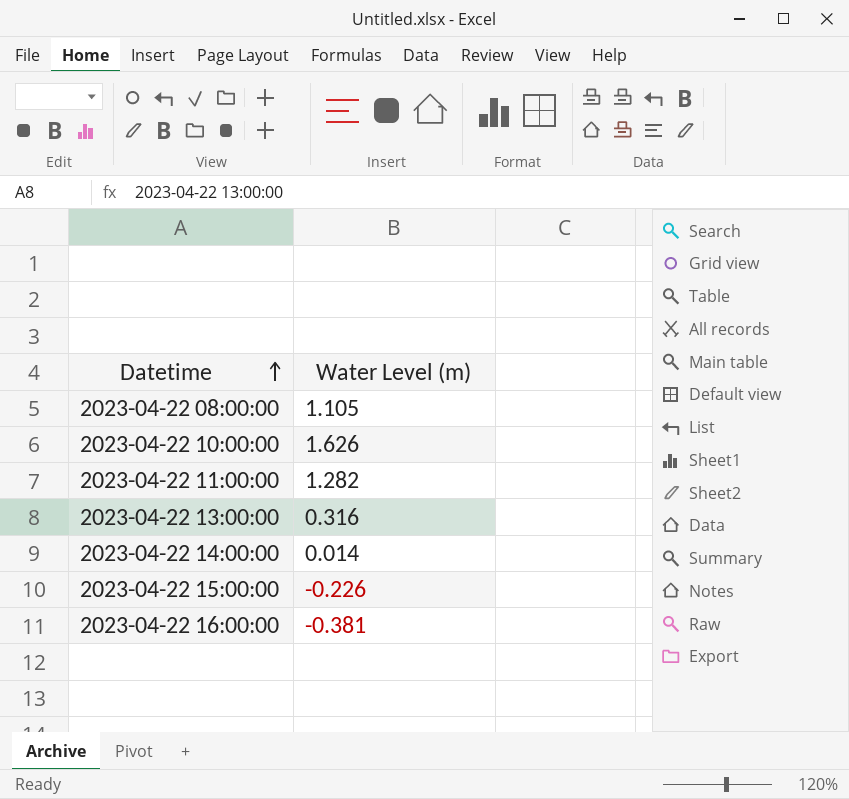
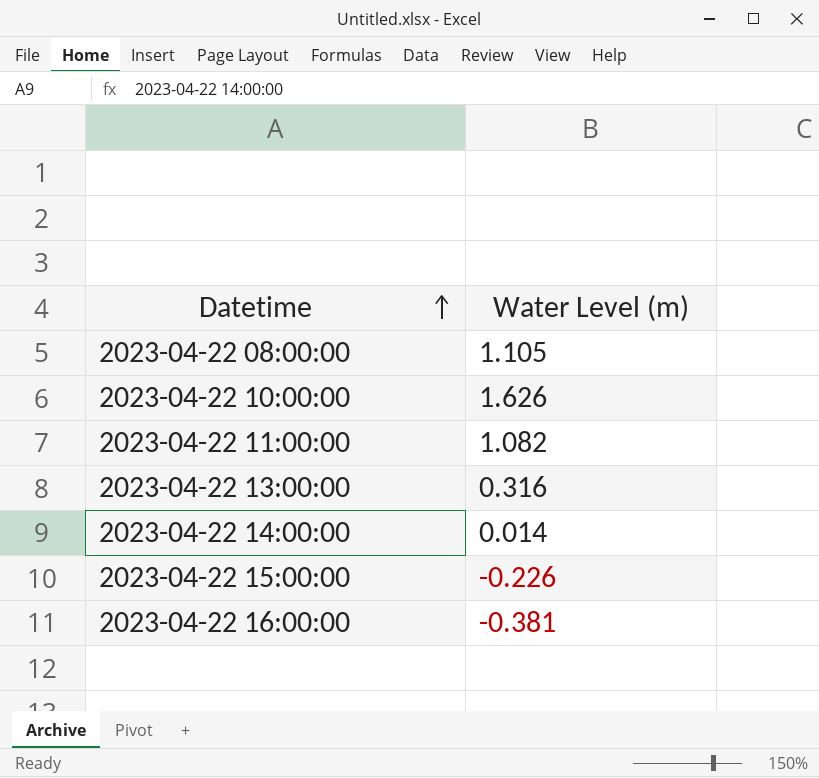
2023-04-22 11:00:00 | Water Level (m): 1.282 -> 1.082

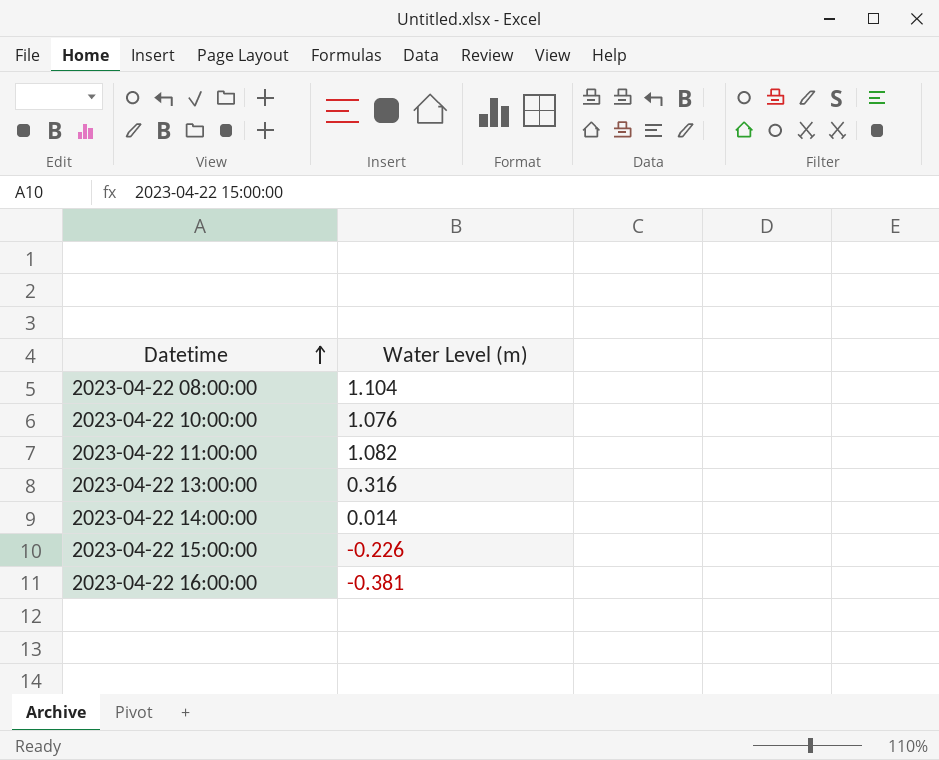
2023-04-22 08:00:00 | Water Level (m): 1.105 -> 1.104
2023-04-22 10:00:00 | Water Level (m): 1.626 -> 1.076

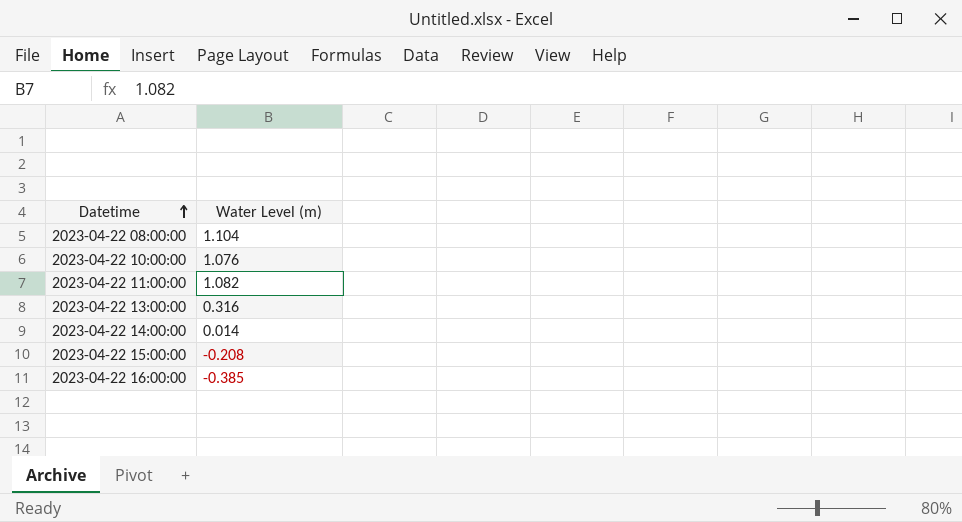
2023-04-22 15:00:00 | Water Level (m): -0.226 -> -0.208
2023-04-22 16:00:00 | Water Level (m): -0.381 -> -0.385

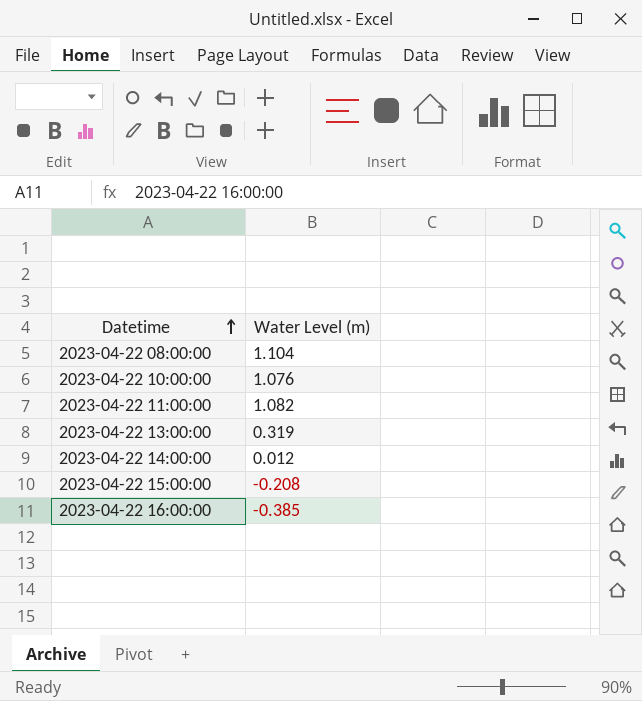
2023-04-22 13:00:00 | Water Level (m): 0.316 -> 0.319
2023-04-22 14:00:00 | Water Level (m): 0.014 -> 0.012

